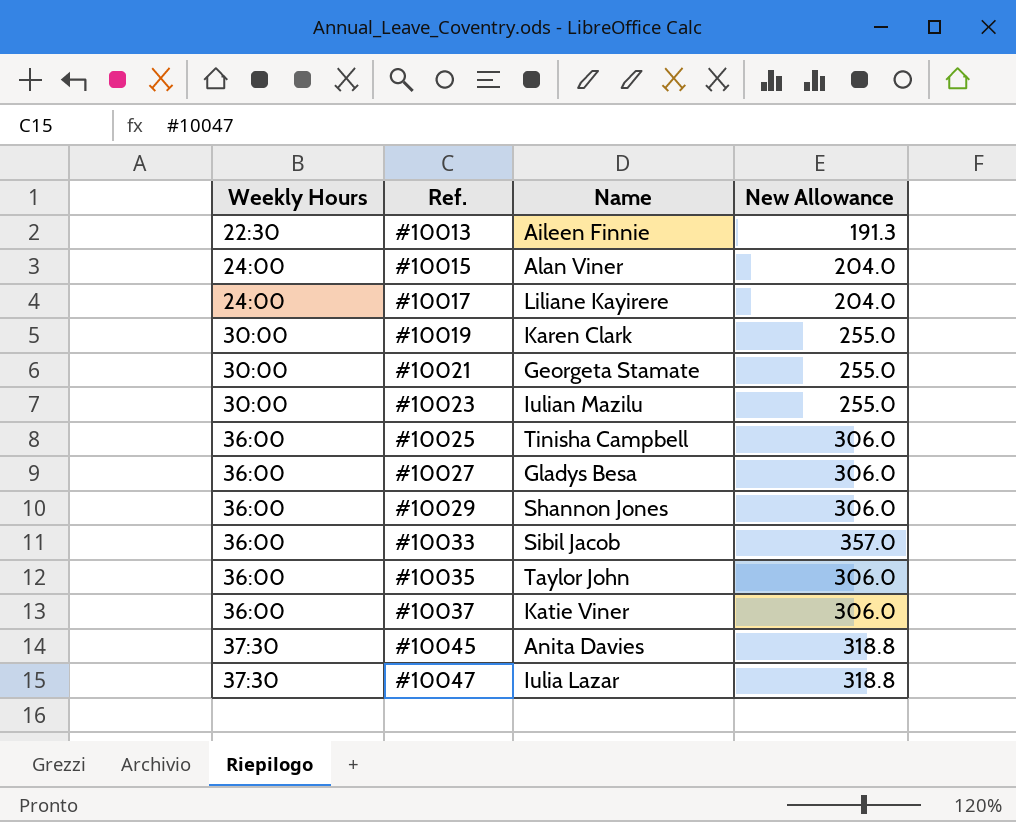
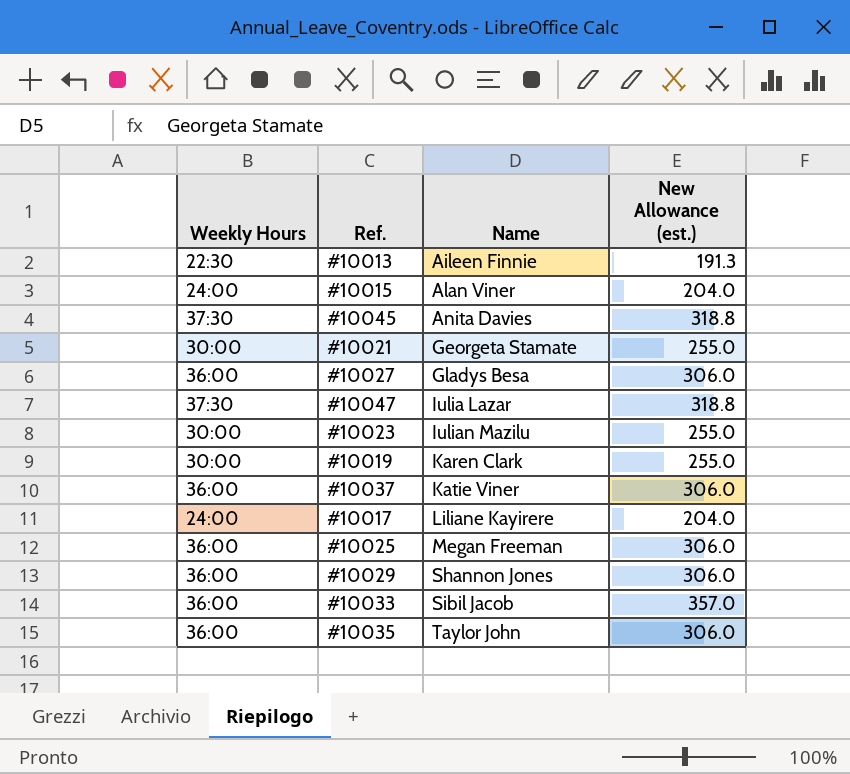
row order: Weekly Hours ascending -> Name ascending
column name: New Allowance -> New Allowance (est.)
#10025 | Name: Tinisha Campbell -> Megan Freeman

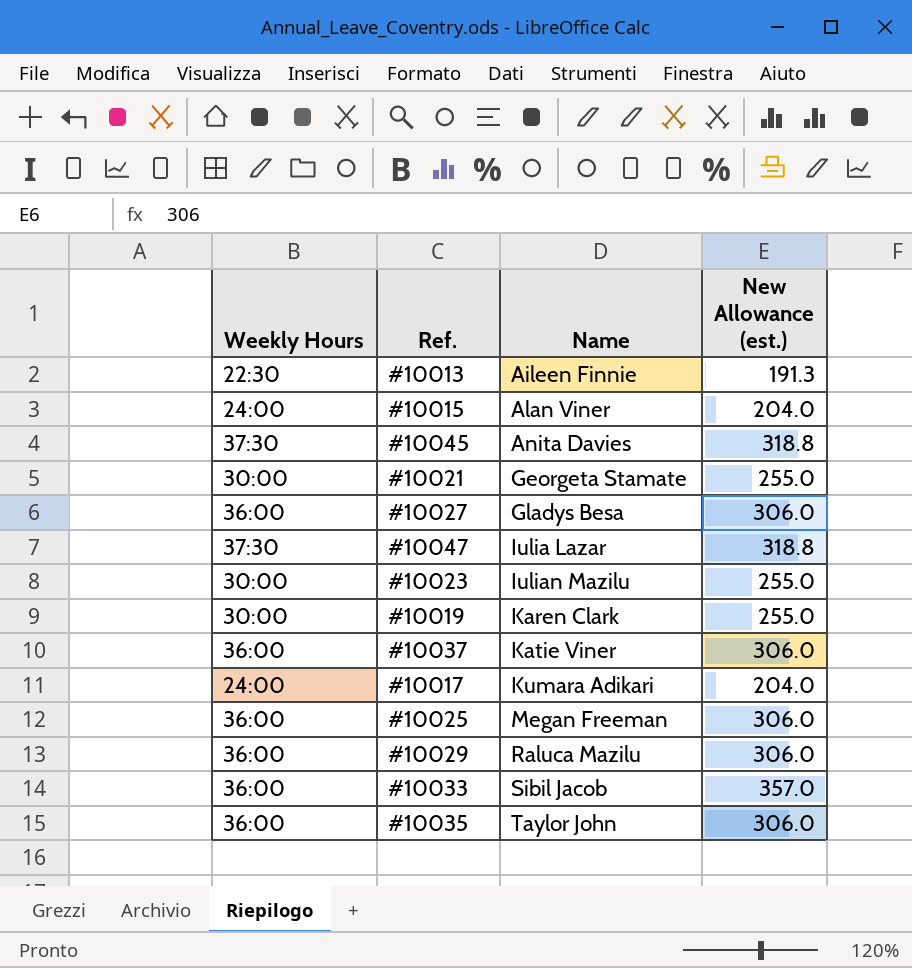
#10017 | Name: Liliane Kayirere -> Kumara Adikari
#10029 | Name: Shannon Jones -> Raluca Mazilu

